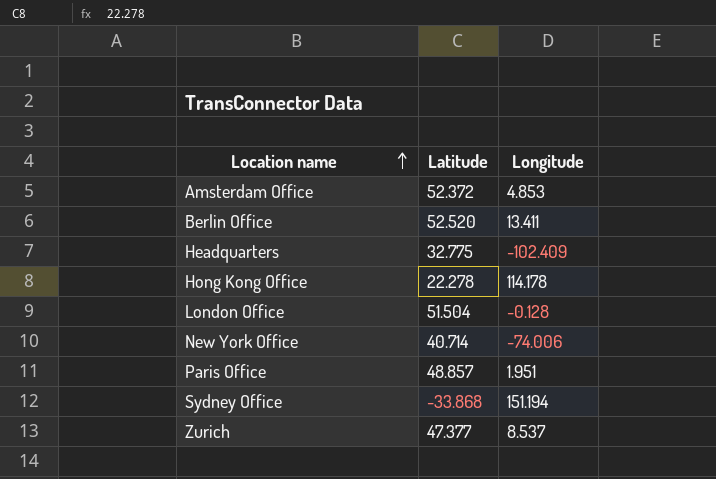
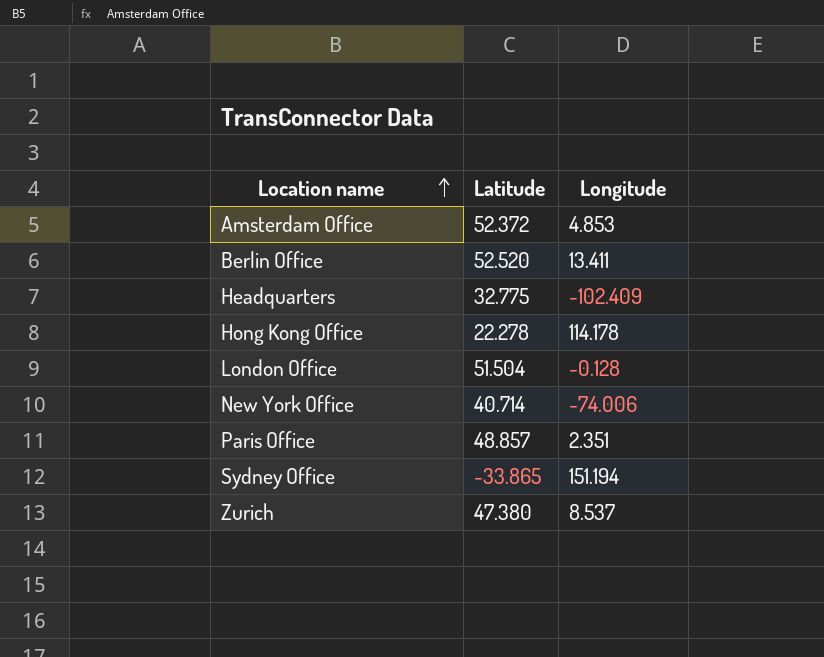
Paris Office | Longitude: 1.951 -> 2.351
Sydney Office | Latitude: -33.868 -> -33.865
Zurich | Latitude: 47.377 -> 47.380

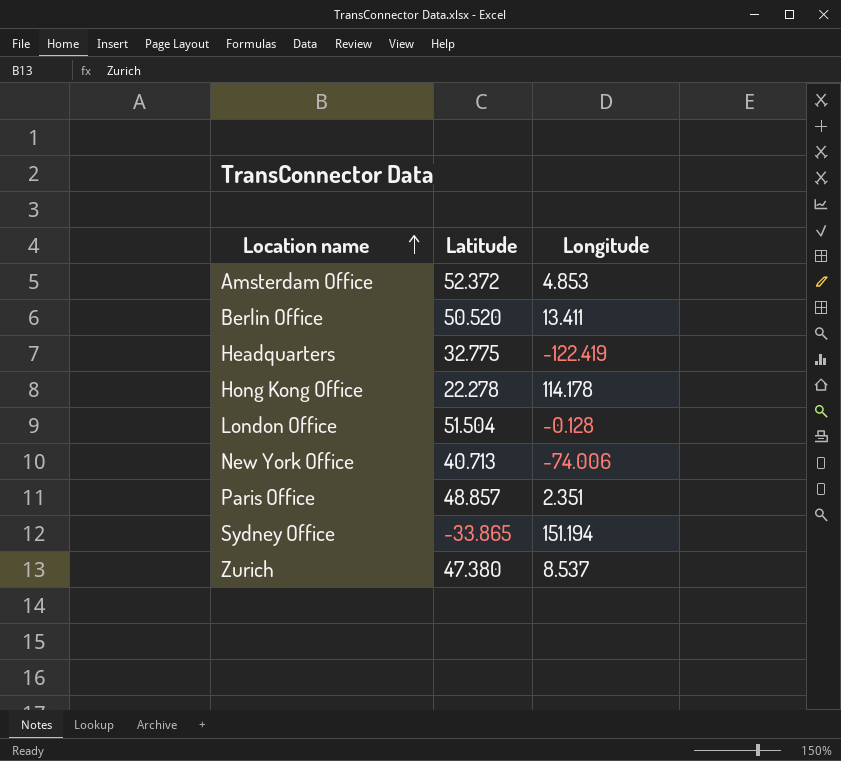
Berlin Office | Latitude: 52.520 -> 50.520
Headquarters | Longitude: -102.409 -> -122.419
New York Office | Latitude: 40.714 -> 40.713

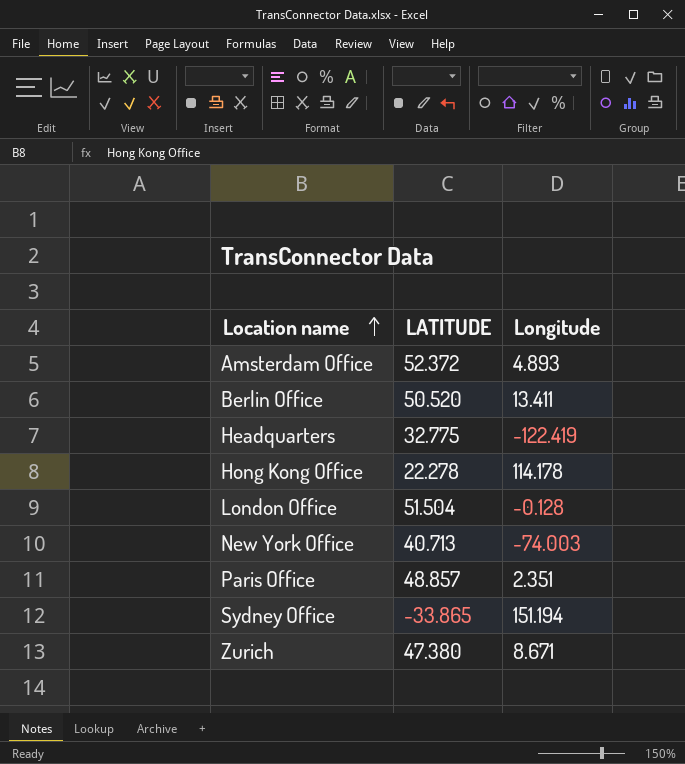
column name: Latitude -> LATITUDE
Amsterdam Office | Longitude: 4.853 -> 4.893
New York Office | Longitude: -74.006 -> -74.003
Zurich | Longitude: 8.537 -> 8.671

